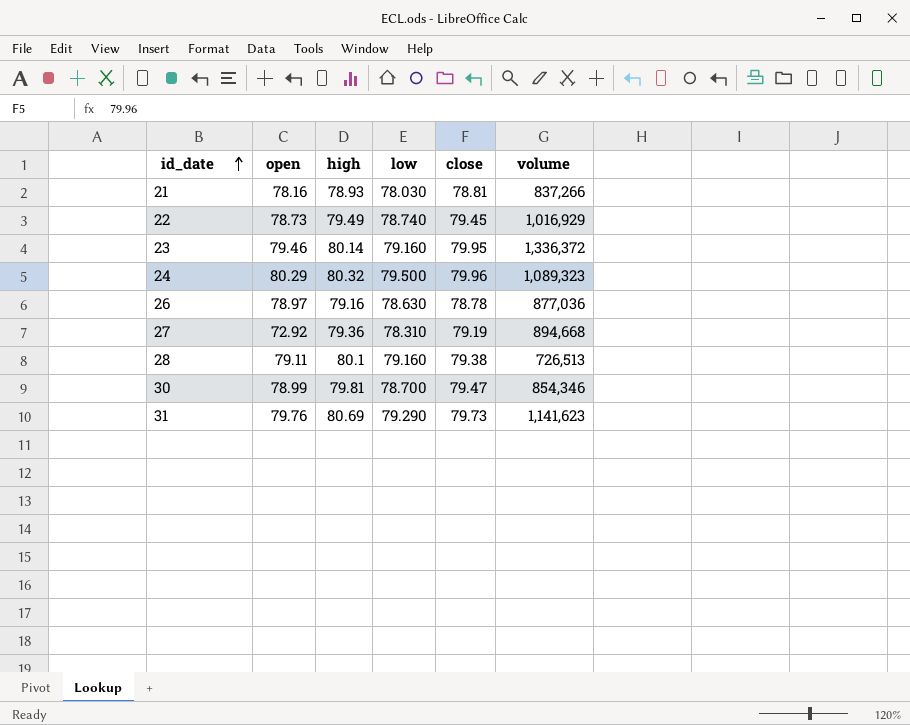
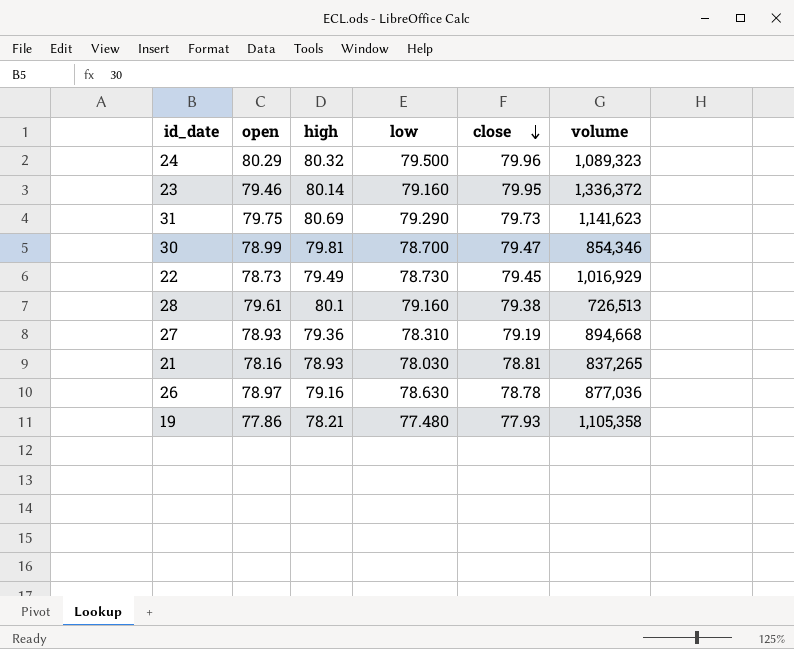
row order: id_date ascending -> close descending
31 | open: 79.76 -> 79.75
22 | low: 78.740 -> 78.730
28 | open: 79.11 -> 79.61
27 | open: 72.92 -> 78.93
21 | volume: 837,266 -> 837,265
row 19: none -> 77.86 | 78.21 | 77.480 | 77.93 | 1,105,358

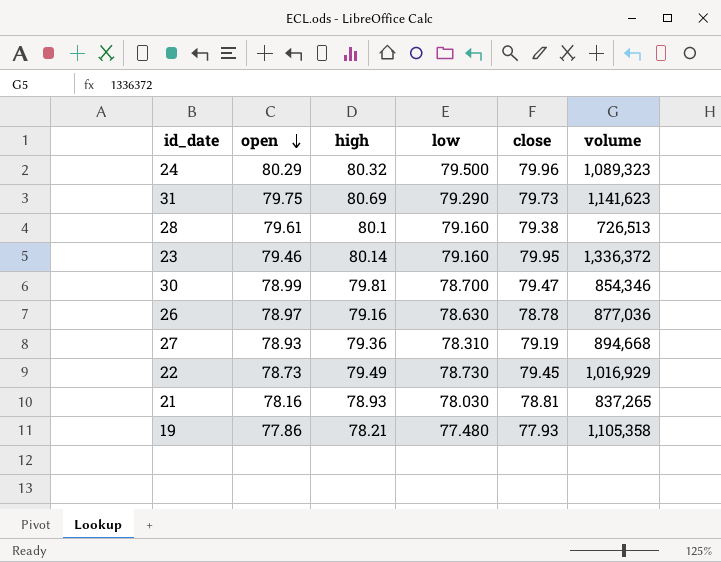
row order: close descending -> open descending

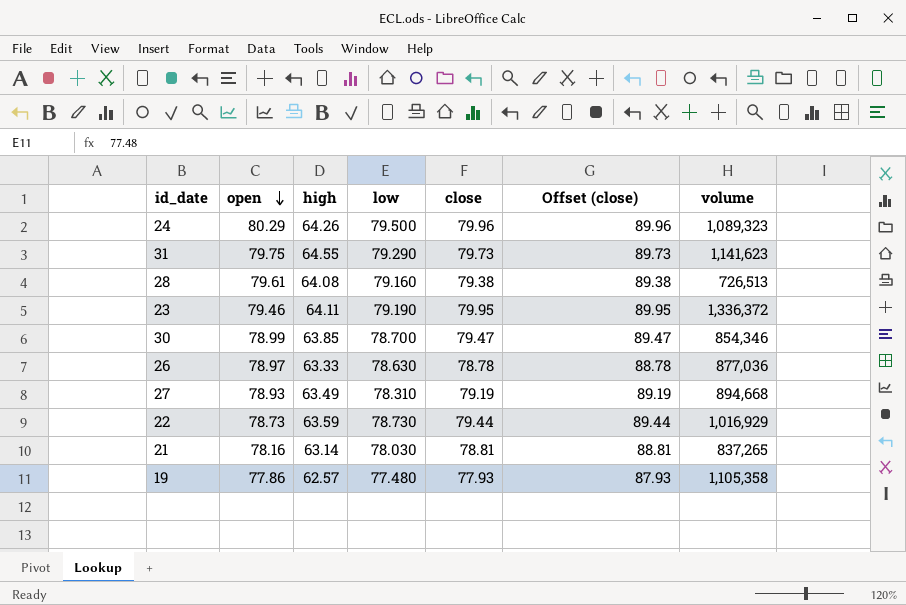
column Offset (close) | formula: none -> [close] + 10
24 | high: 80.32 -> 64.26
31 | high: 80.69 -> 64.55
28 | high: 80.1 -> 64.08
23 | high: 80.14 -> 64.11
23 | low: 79.160 -> 79.190
30 | high: 79.81 -> 63.85
26 | high: 79.16 -> 63.33
27 | high: 79.36 -> 63.49
22 | high: 79.49 -> 63.59
22 | close: 79.45 -> 79.44
21 | high: 78.93 -> 63.14
19 | high: 78.21 -> 62.57

